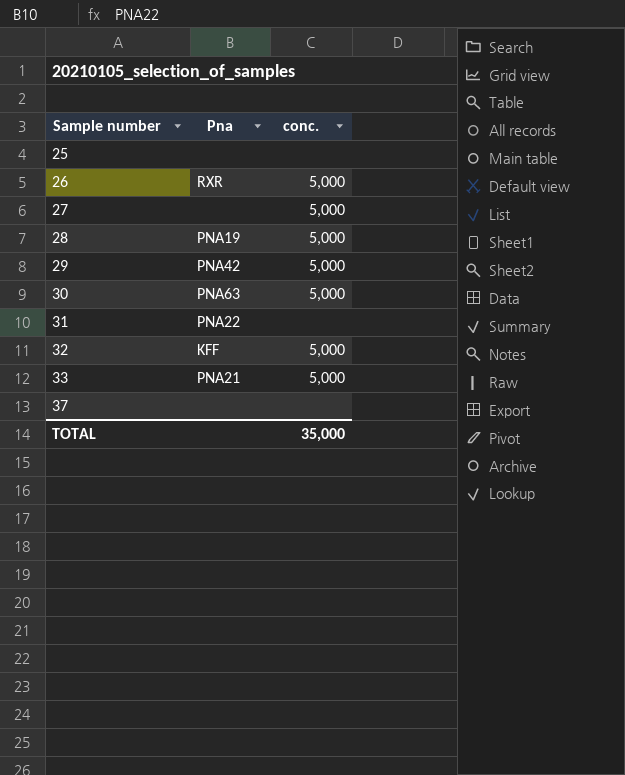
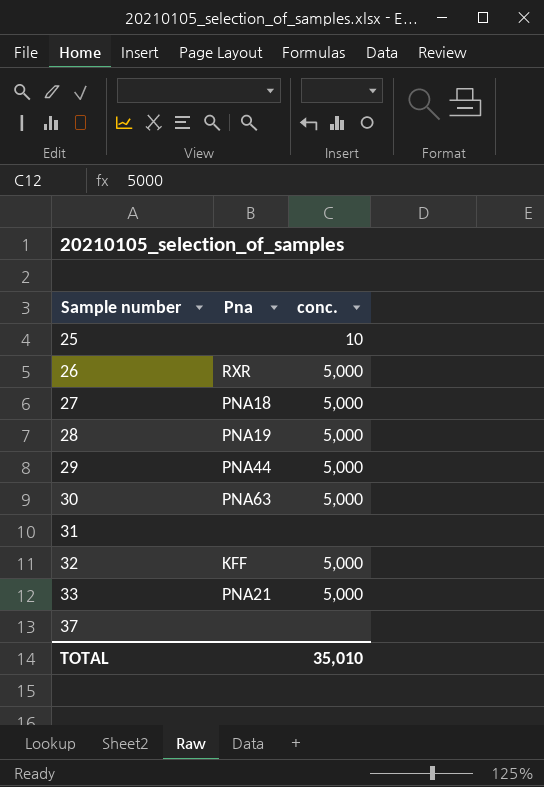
25 | conc.: none -> 10
27 | Pna: none -> PNA18
29 | Pna: PNA42 -> PNA44
31 | Pna: PNA22 -> none
TOTAL | conc.: 35,000 -> 35,010

